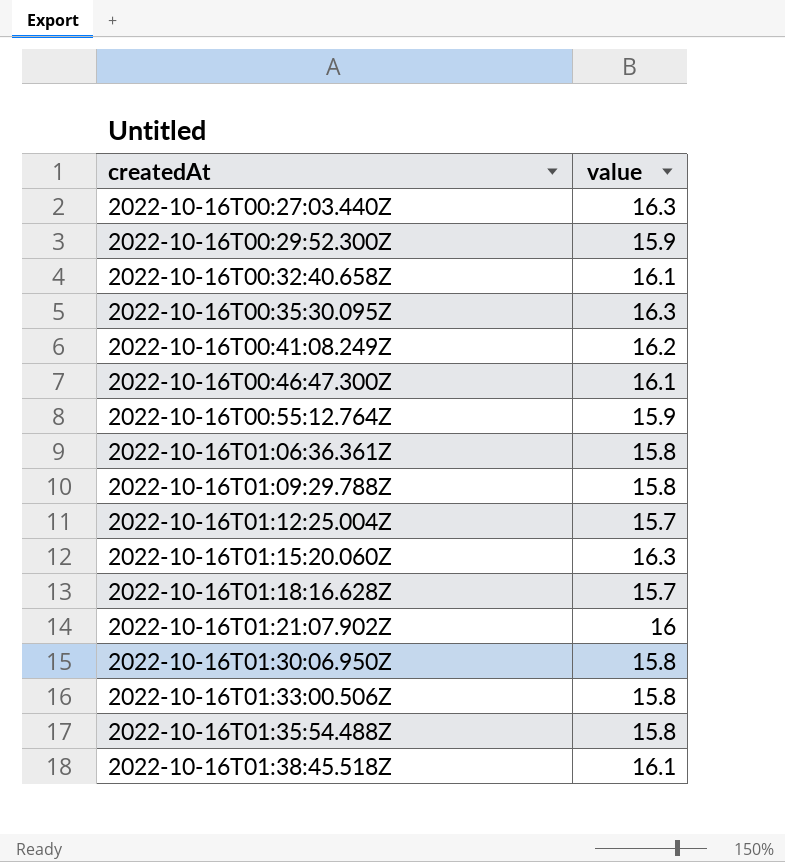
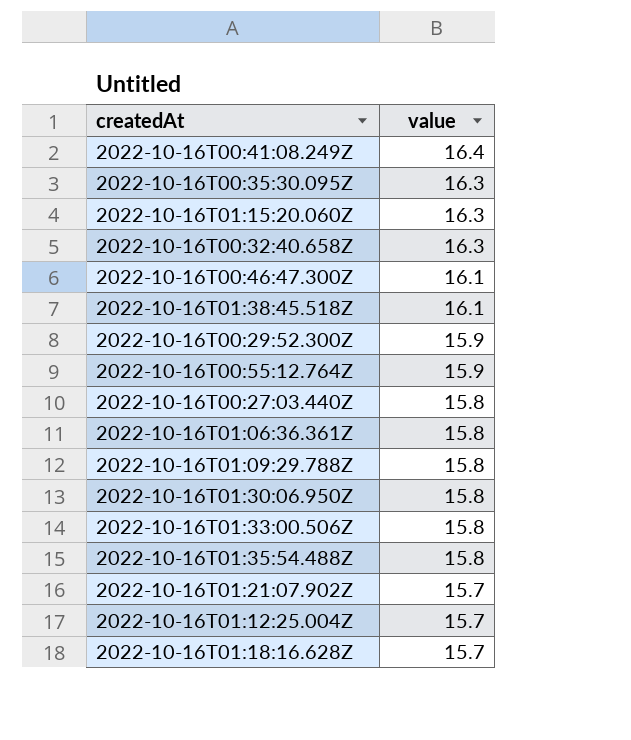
row order: createdAt ascending -> value descending
2022-10-16T00:41:08.249Z | value: 16.2 -> 16.4
2022-10-16T00:32:40.658Z | value: 16.1 -> 16.3
2022-10-16T00:27:03.440Z | value: 16.3 -> 15.8
2022-10-16T01:21:07.902Z | value: 16 -> 15.7

